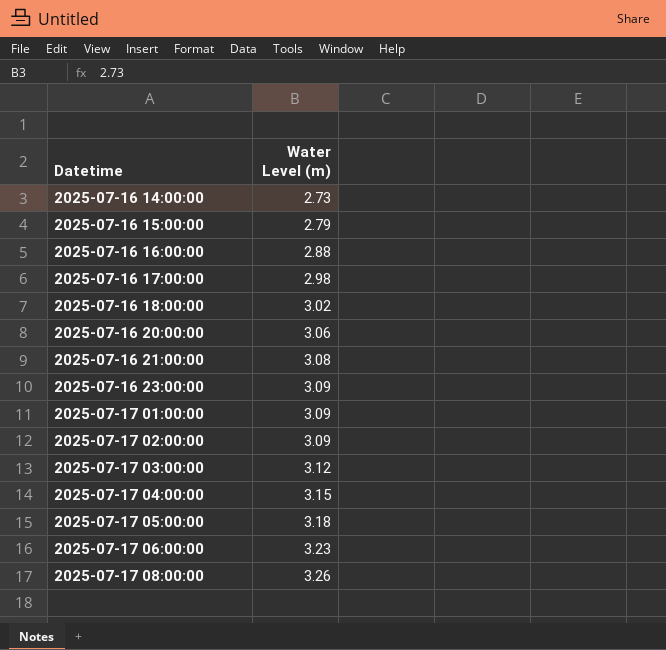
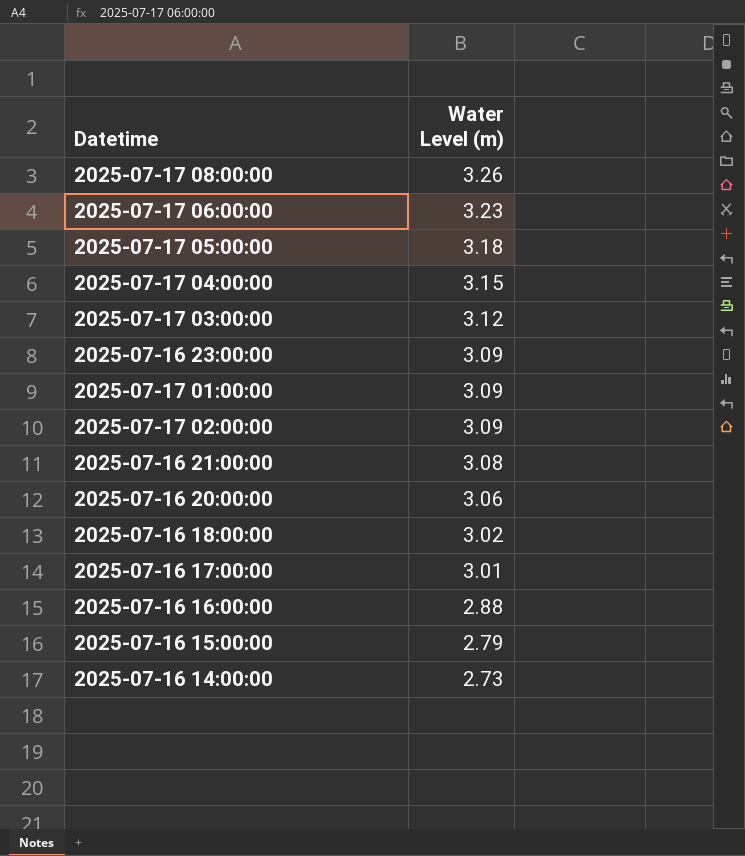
row order: Datetime ascending -> Water Level (m) descending
2025-07-16 17:00:00 | Water Level (m): 2.98 -> 3.01

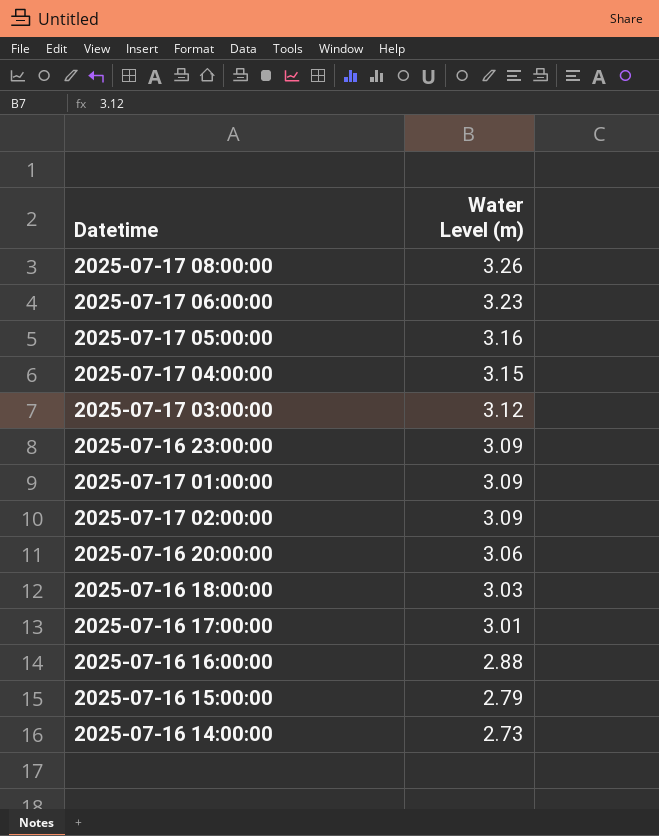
row 2025-07-16 21:00:00: 3.08 -> none
2025-07-17 05:00:00 | Water Level (m): 3.18 -> 3.16
2025-07-16 18:00:00 | Water Level (m): 3.02 -> 3.03

